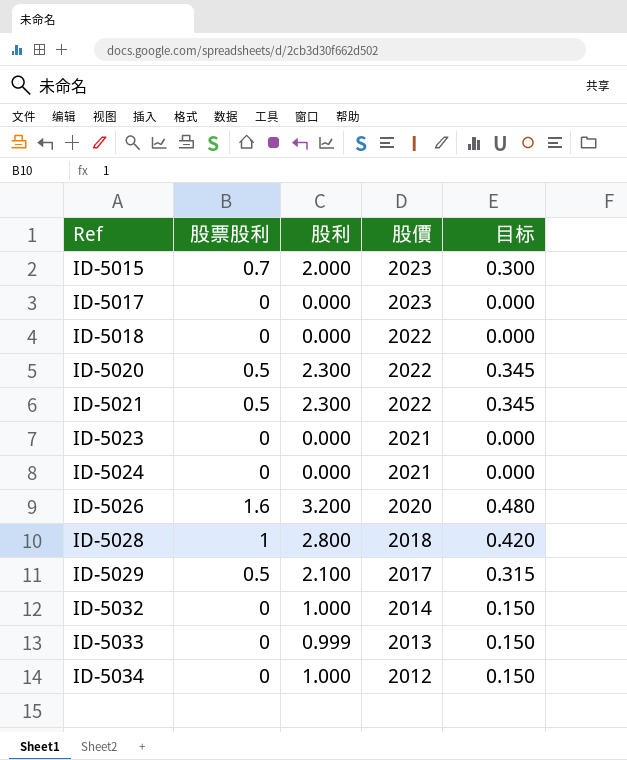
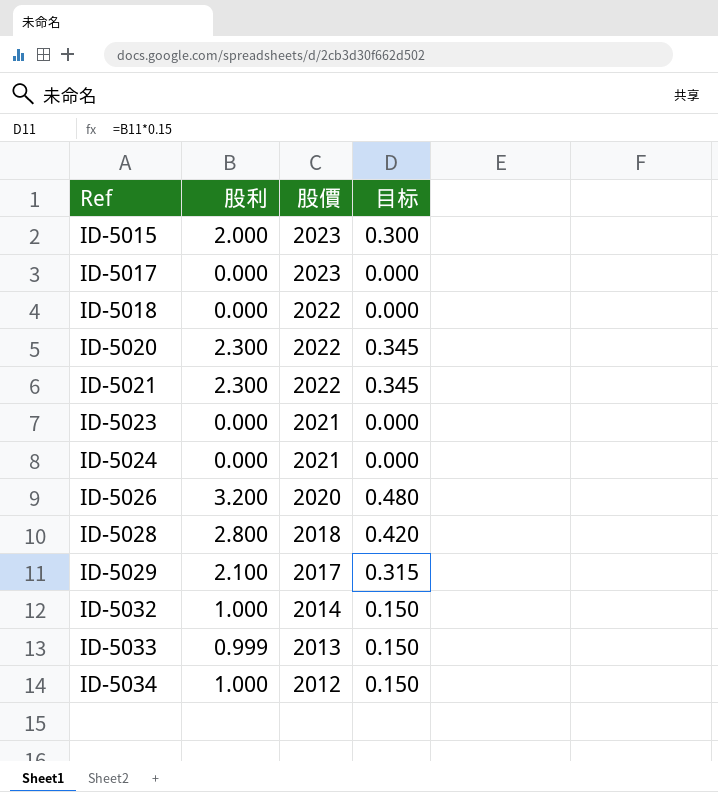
column 股票股利 | position: 2 -> none

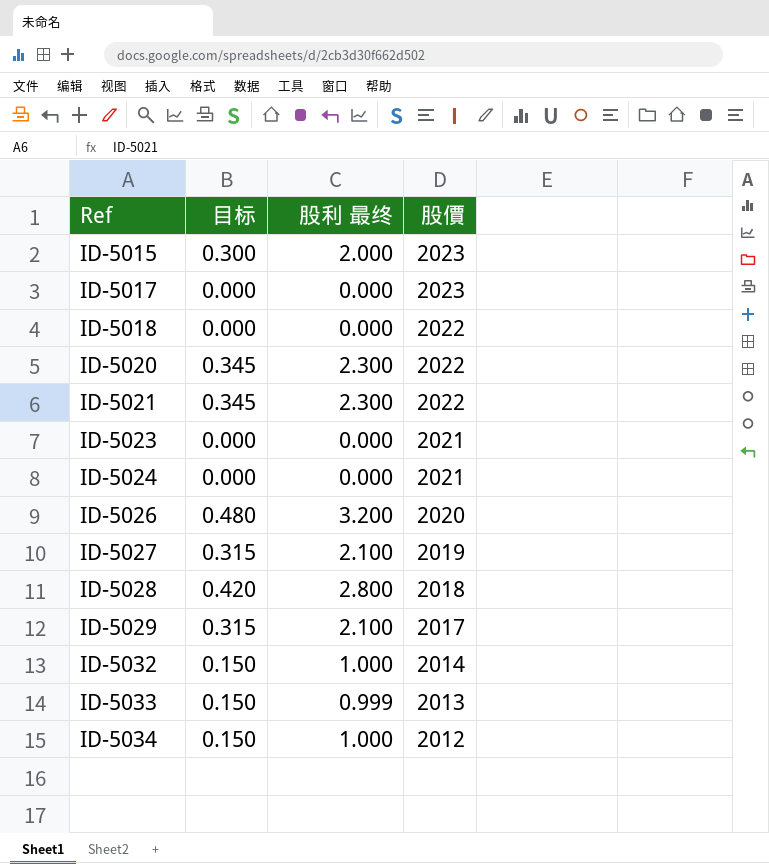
column 目标 | position: 4 -> 2
column name: 股利 -> 股利 最终
row ID-5027: none -> 0.315 | 2.100 | 2019

